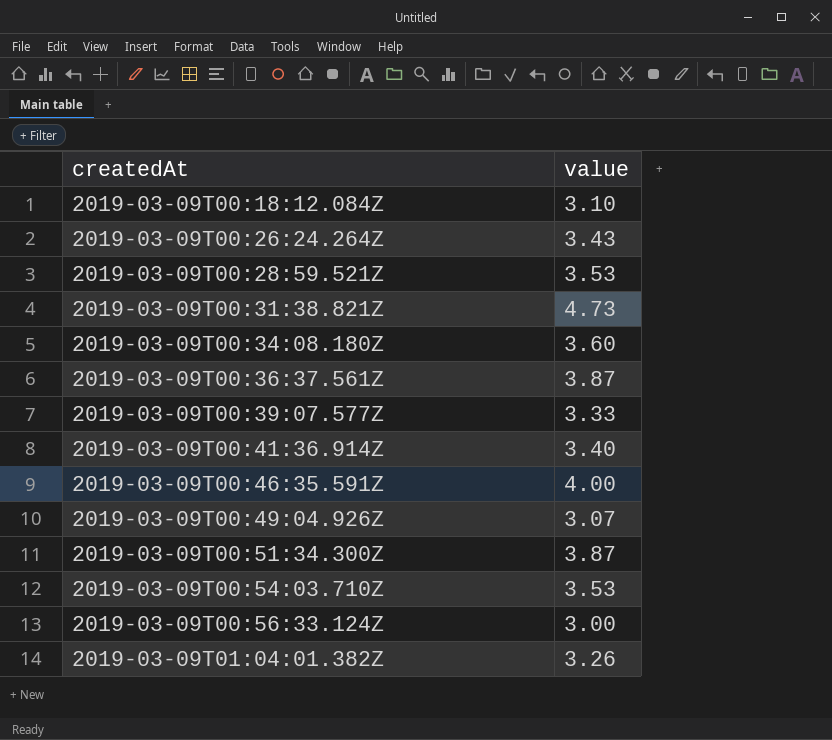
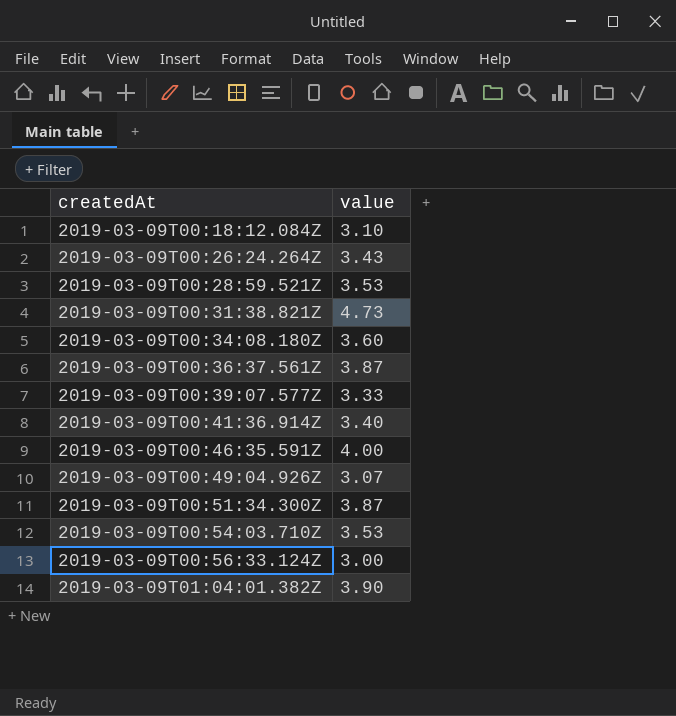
2019-03-09T01:04:01.382Z | value: 3.26 -> 3.90

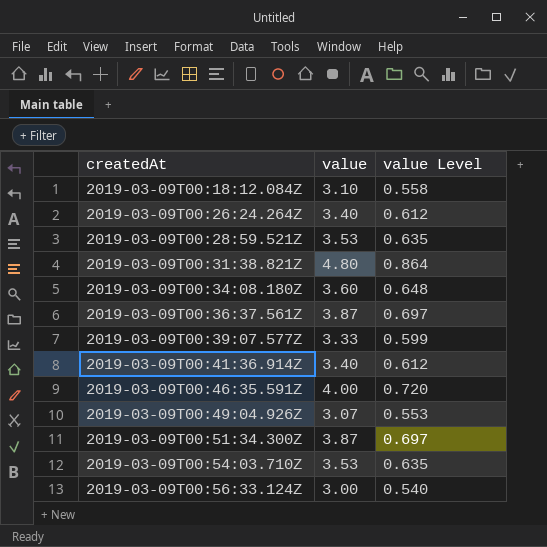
column value Level | formula: none -> [value] * 0.18
row 2019-03-09T01:04:01.382Z: 3.90 -> none
2019-03-09T00:26:24.264Z | value: 3.43 -> 3.40
2019-03-09T00:31:38.821Z | value: 4.73 -> 4.80

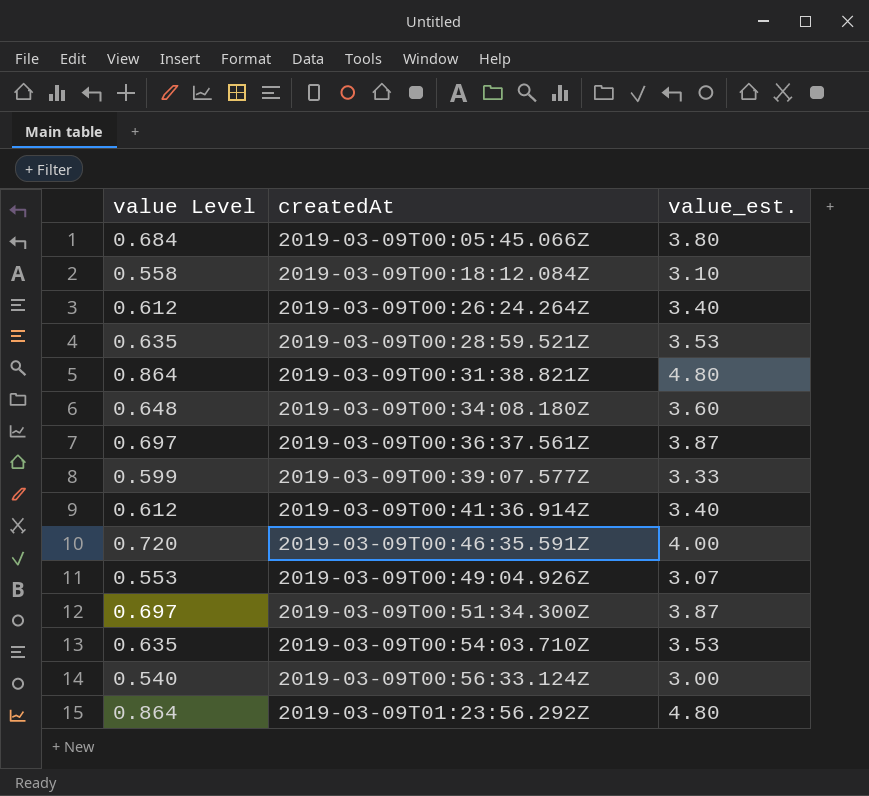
column value Level | position: 3 -> 1
column name: value -> value_est.
row 2019-03-09T00:05:45.066Z: none -> 0.684 | 3.80
row 2019-03-09T01:23:56.292Z: none -> 0.864 | 4.80

